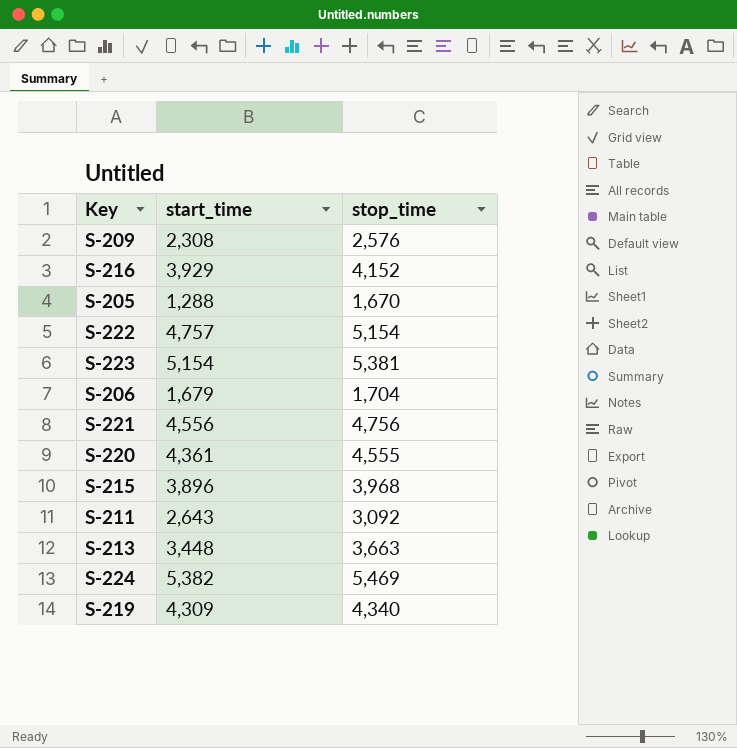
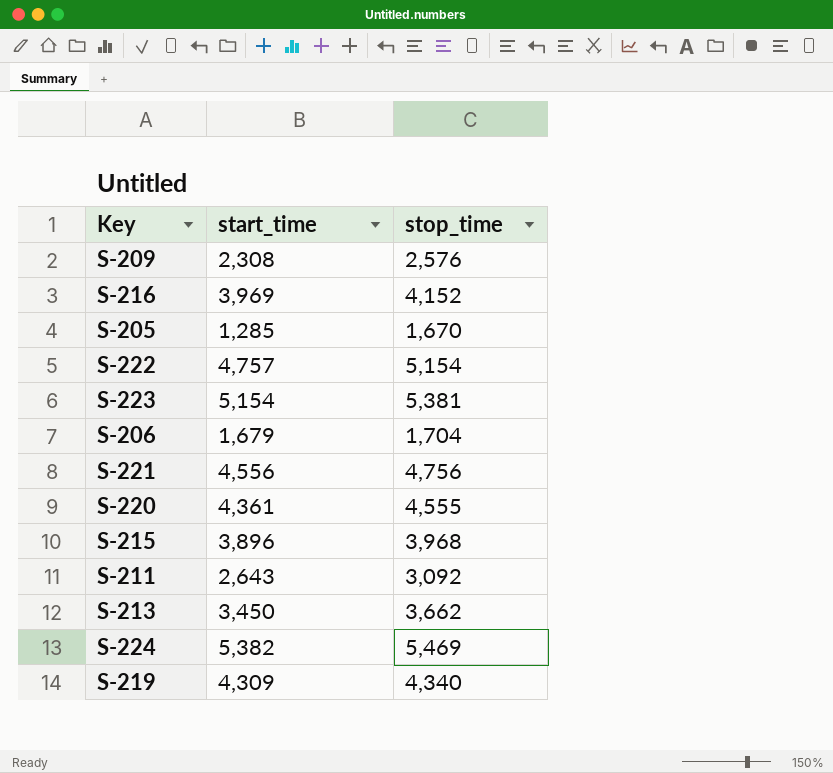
S-216 | start_time: 3,929 -> 3,969
S-205 | start_time: 1,288 -> 1,285
S-213 | start_time: 3,448 -> 3,450
S-213 | stop_time: 3,663 -> 3,662

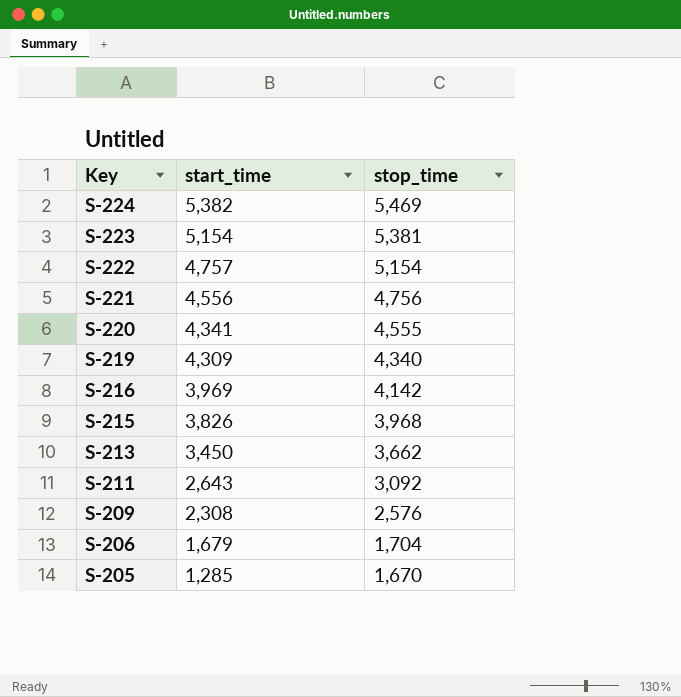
row order: none -> Key descending
S-220 | start_time: 4,361 -> 4,341
S-216 | stop_time: 4,152 -> 4,142
S-215 | start_time: 3,896 -> 3,826

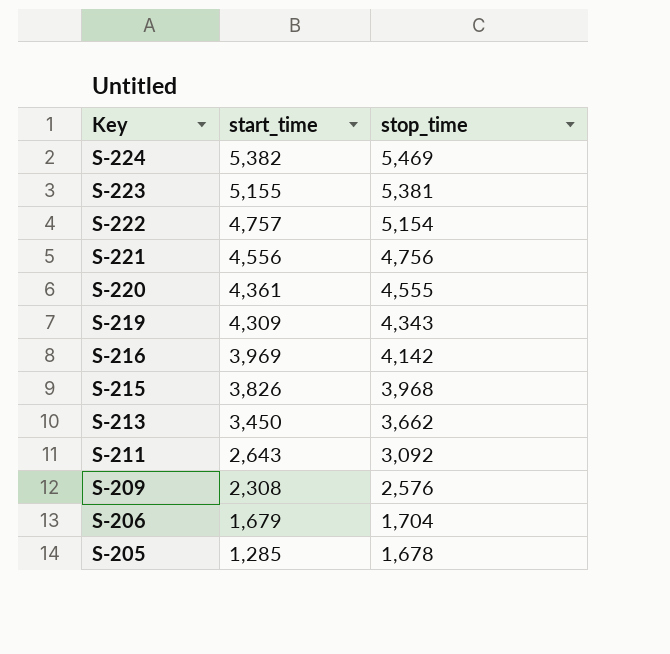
S-223 | start_time: 5,154 -> 5,155
S-220 | start_time: 4,341 -> 4,361
S-219 | stop_time: 4,340 -> 4,343
S-205 | stop_time: 1,670 -> 1,678

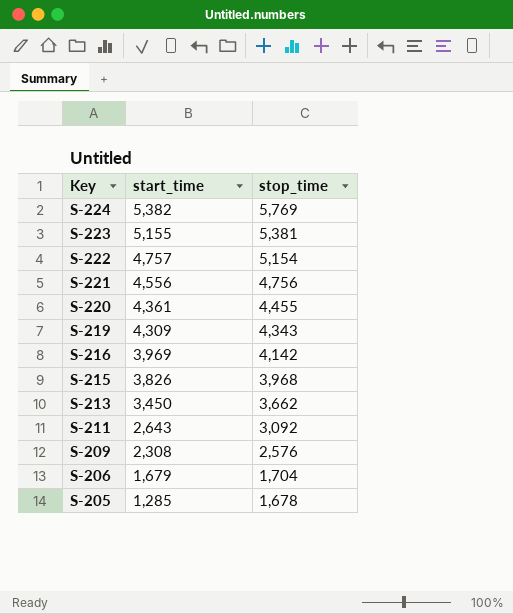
S-224 | stop_time: 5,469 -> 5,769
S-220 | stop_time: 4,555 -> 4,455

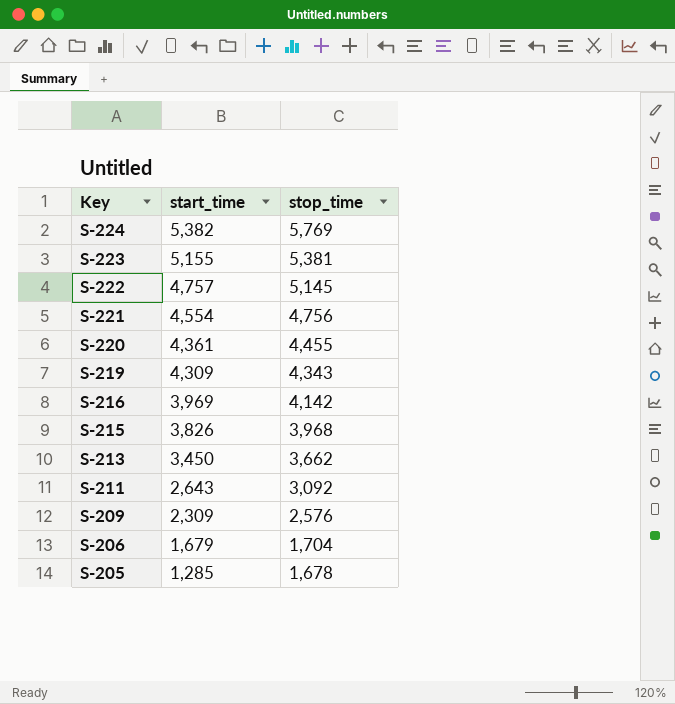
S-222 | stop_time: 5,154 -> 5,145
S-221 | start_time: 4,556 -> 4,554
S-209 | start_time: 2,308 -> 2,309

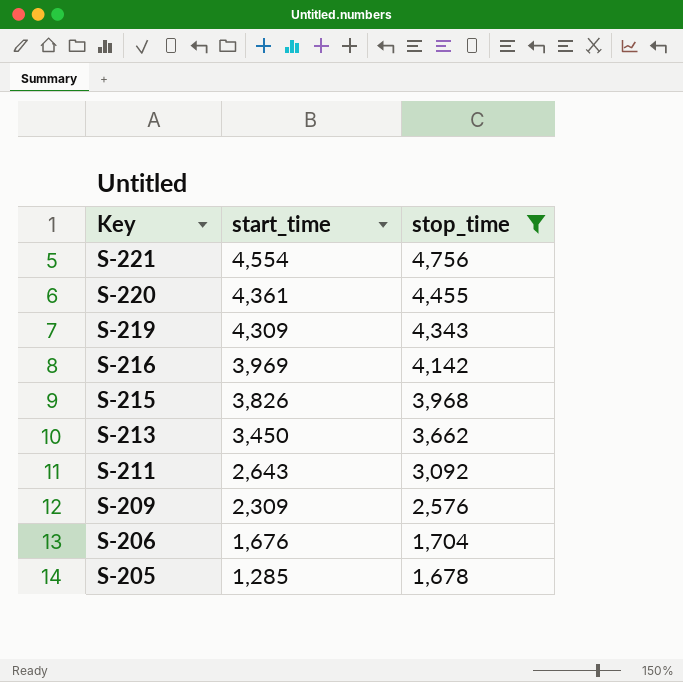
filter: none -> stop_time <= 4,756
S-206 | start_time: 1,679 -> 1,676

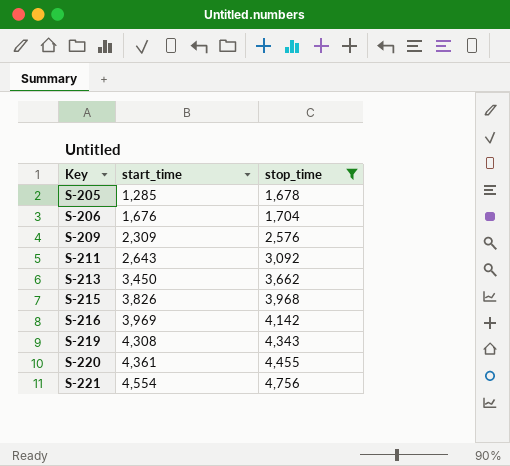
row order: Key descending -> Key ascending
S-219 | start_time: 4,309 -> 4,308

